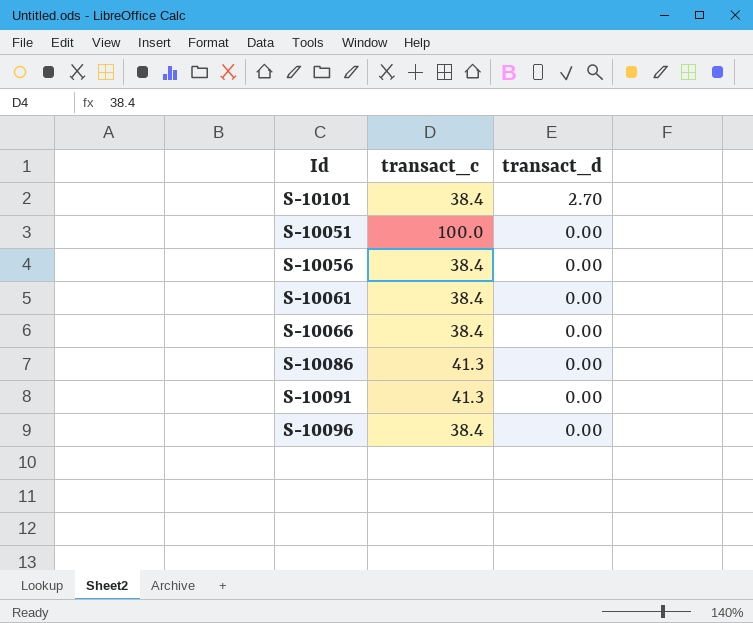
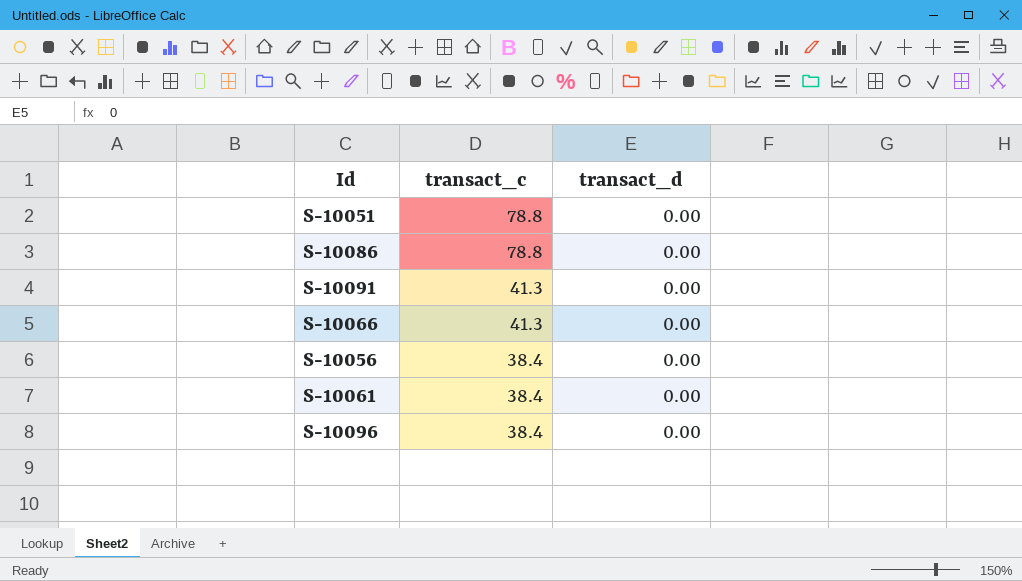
row order: transact_d descending -> transact_c descending
row S-10101: 38.4 | 2.70 -> none
S-10051 | transact_c: 100.0 -> 78.8
S-10086 | transact_c: 41.3 -> 78.8
S-10066 | transact_c: 38.4 -> 41.3

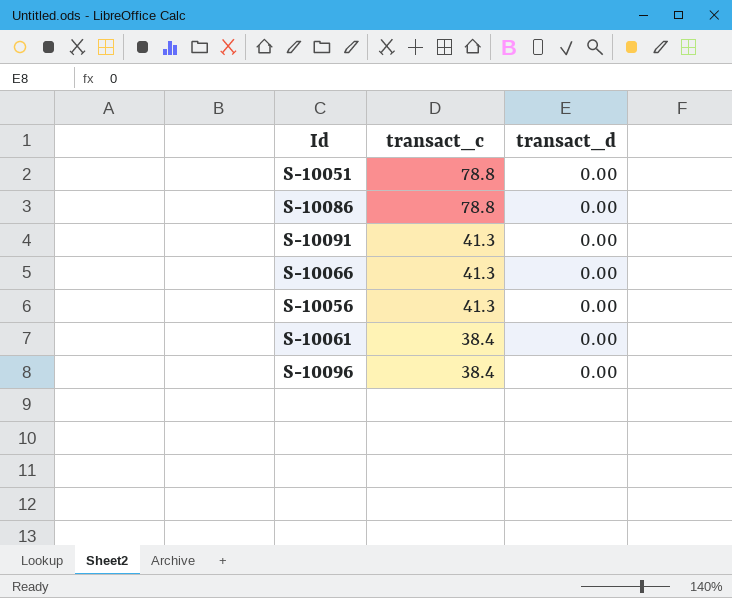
S-10056 | transact_c: 38.4 -> 41.3

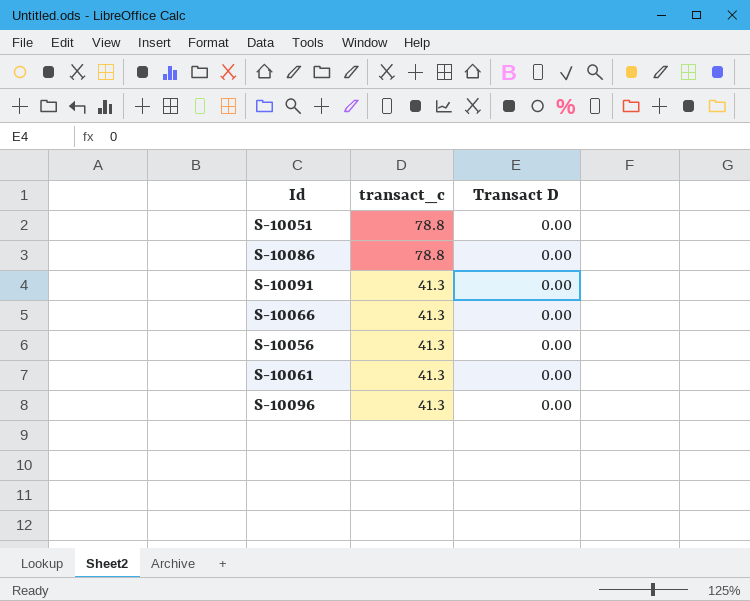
column name: transact_d -> Transact D
S-10061 | transact_c: 38.4 -> 41.3
S-10096 | transact_c: 38.4 -> 41.3

